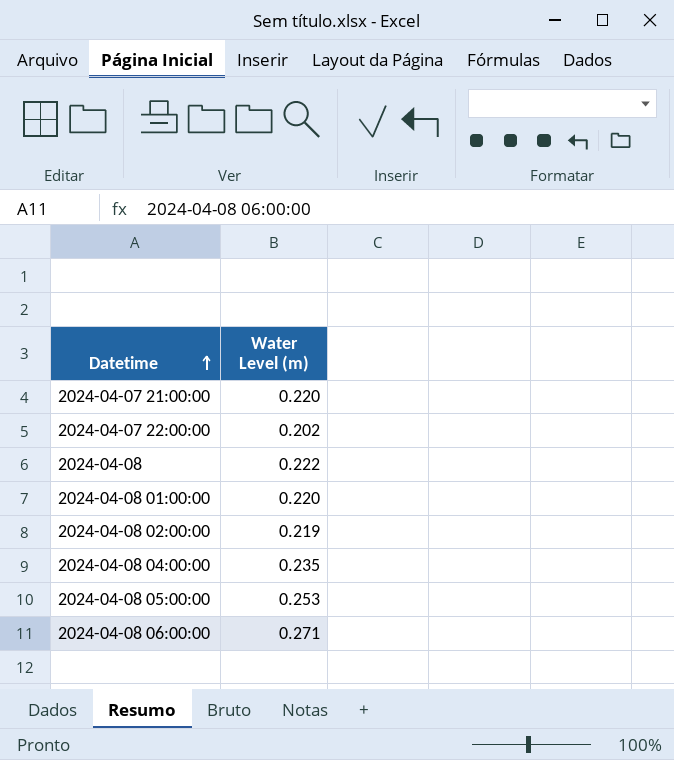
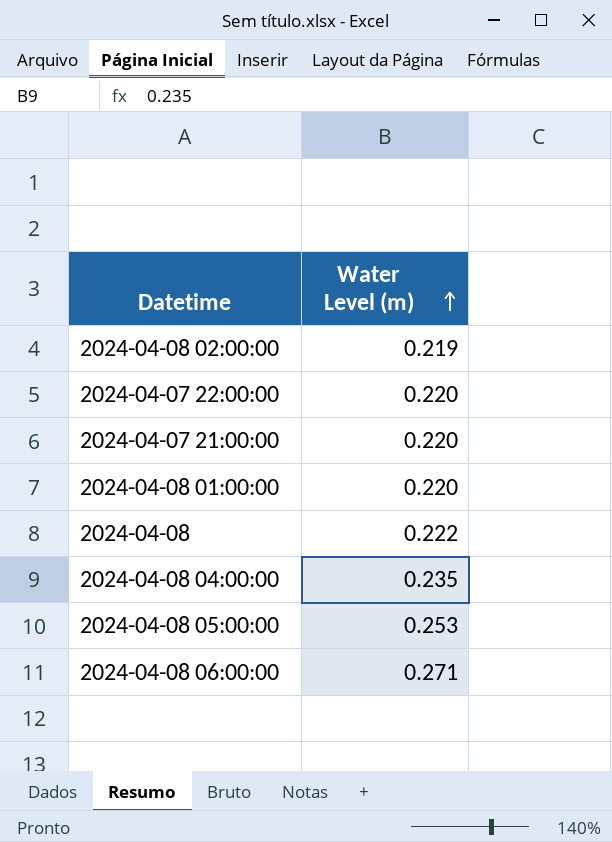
row order: Datetime ascending -> Water Level (m) ascending
2024-04-07 22:00:00 | Water Level (m): 0.202 -> 0.220

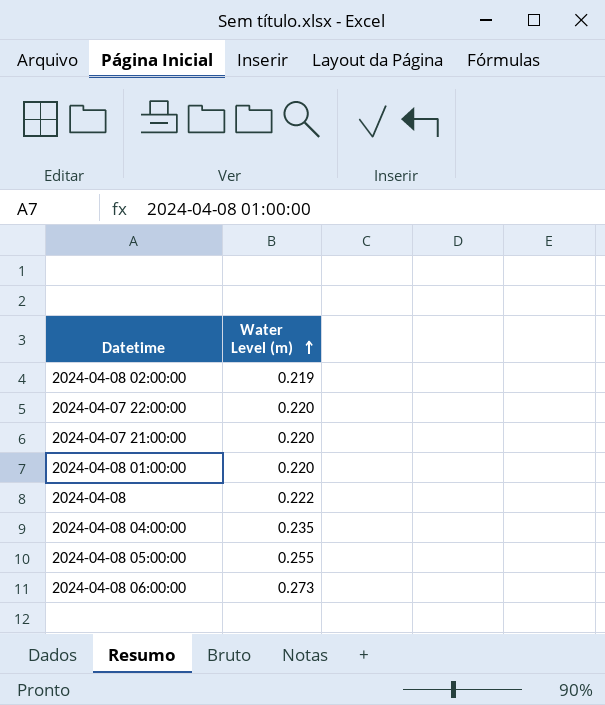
2024-04-08 05:00:00 | Water Level (m): 0.253 -> 0.255
2024-04-08 06:00:00 | Water Level (m): 0.271 -> 0.273

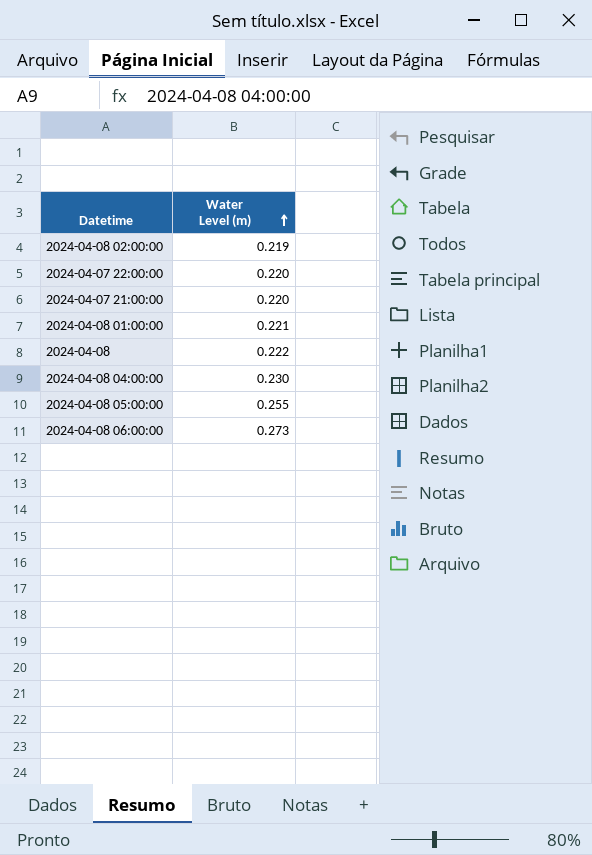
2024-04-08 01:00:00 | Water Level (m): 0.220 -> 0.221
2024-04-08 04:00:00 | Water Level (m): 0.235 -> 0.230

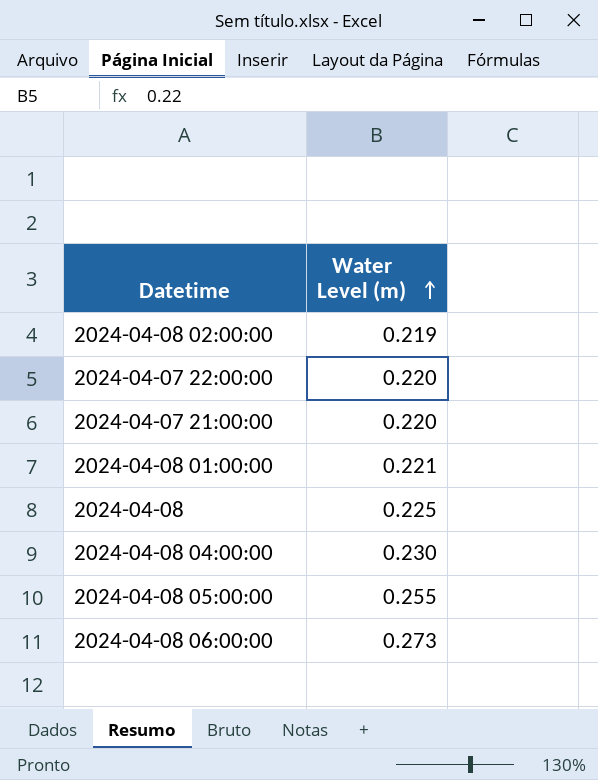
2024-04-08 | Water Level (m): 0.222 -> 0.225

